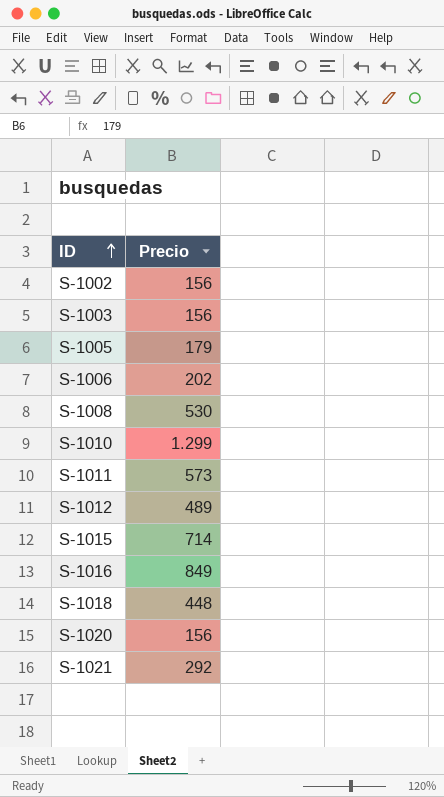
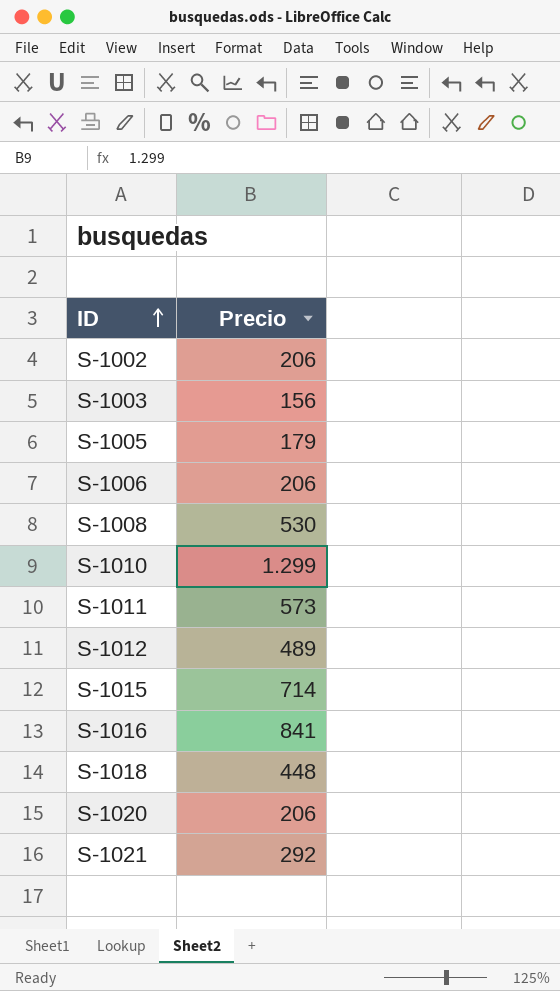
S-1002 | Precio: 156 -> 206
S-1006 | Precio: 202 -> 206
S-1016 | Precio: 849 -> 841
S-1020 | Precio: 156 -> 206

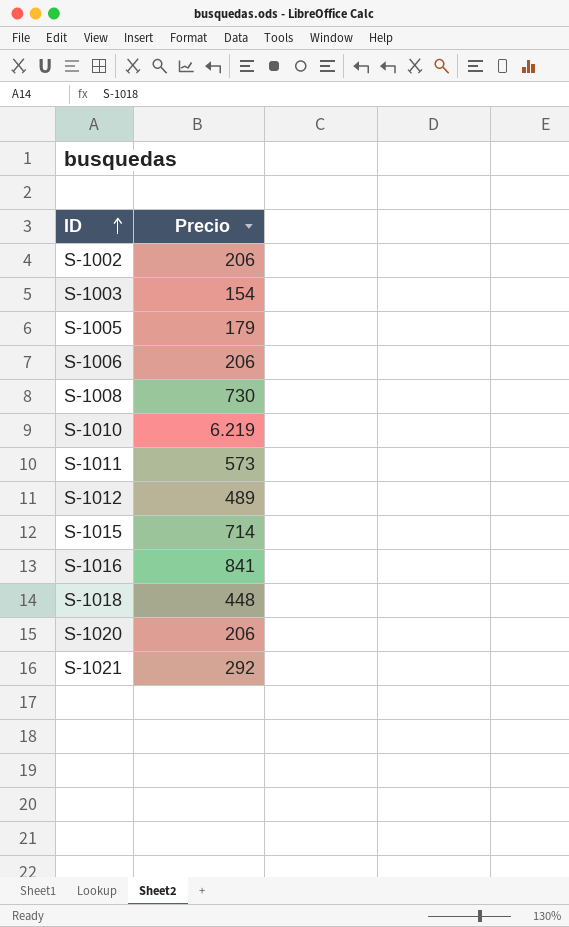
S-1003 | Precio: 156 -> 154
S-1008 | Precio: 530 -> 730
S-1010 | Precio: 1.299 -> 6.219

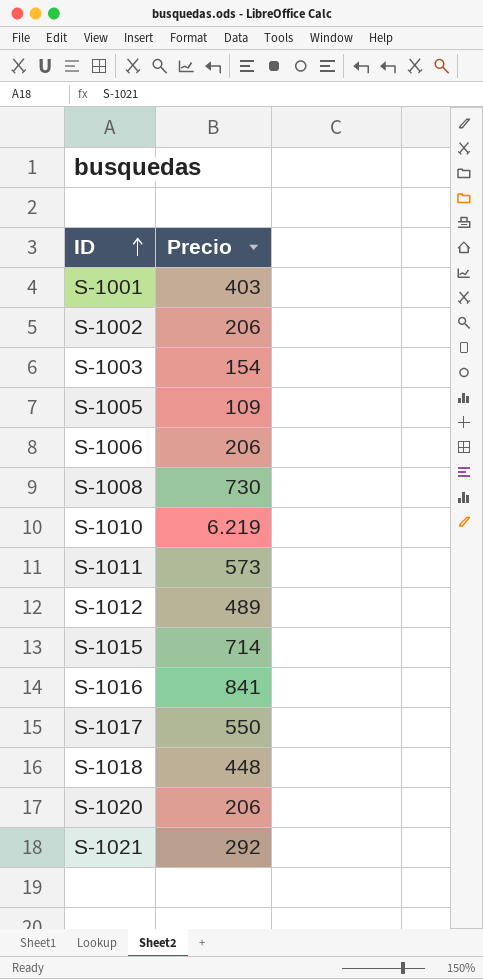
row S-1001: none -> 403
S-1005 | Precio: 179 -> 109
row S-1017: none -> 550

